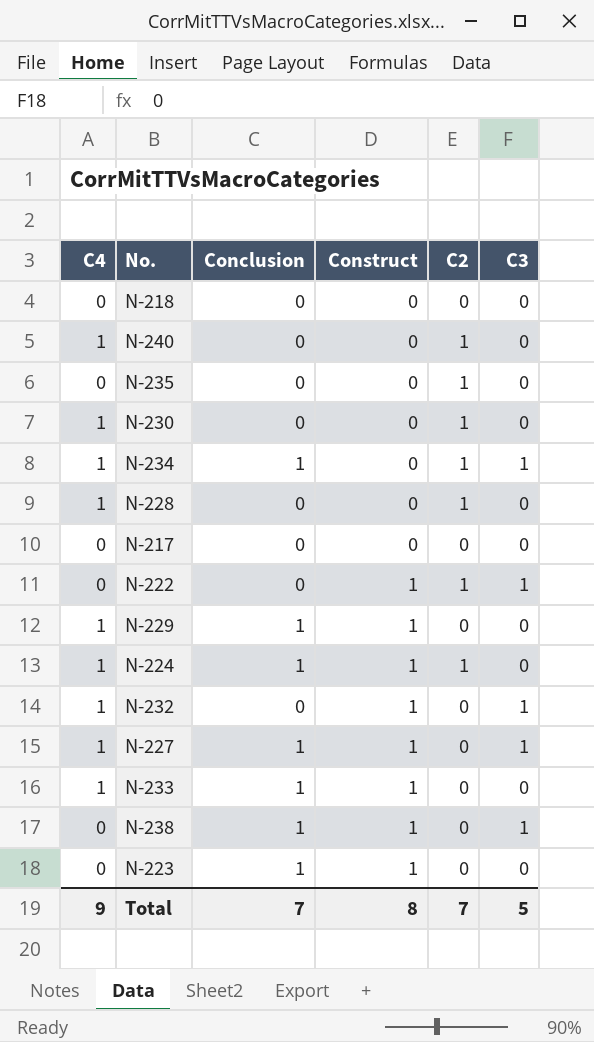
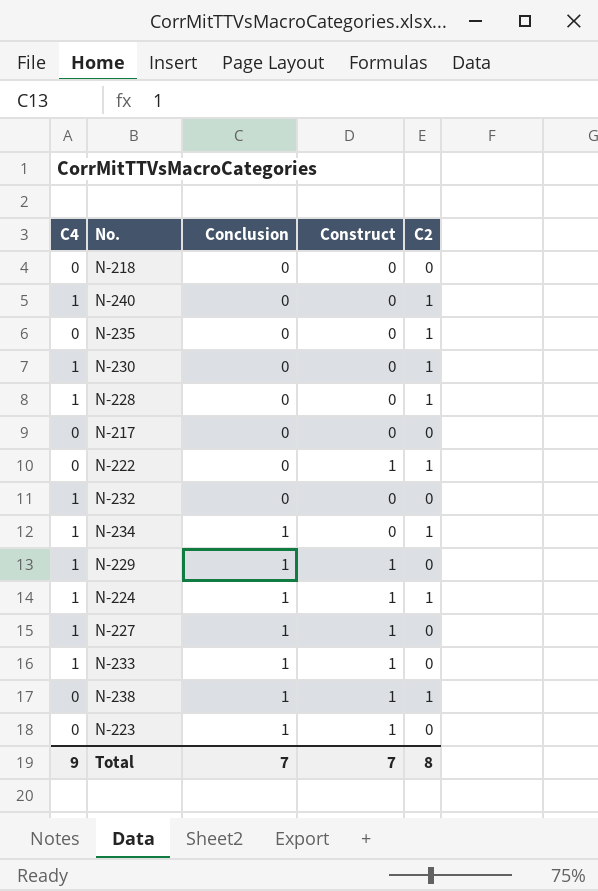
row order: Construct ascending -> Conclusion ascending
column C3 | position: 6 -> none
N-232 | Construct: 1 -> 0
N-238 | C2: 0 -> 1
Total | Construct: 8 -> 7
Total | C2: 7 -> 8

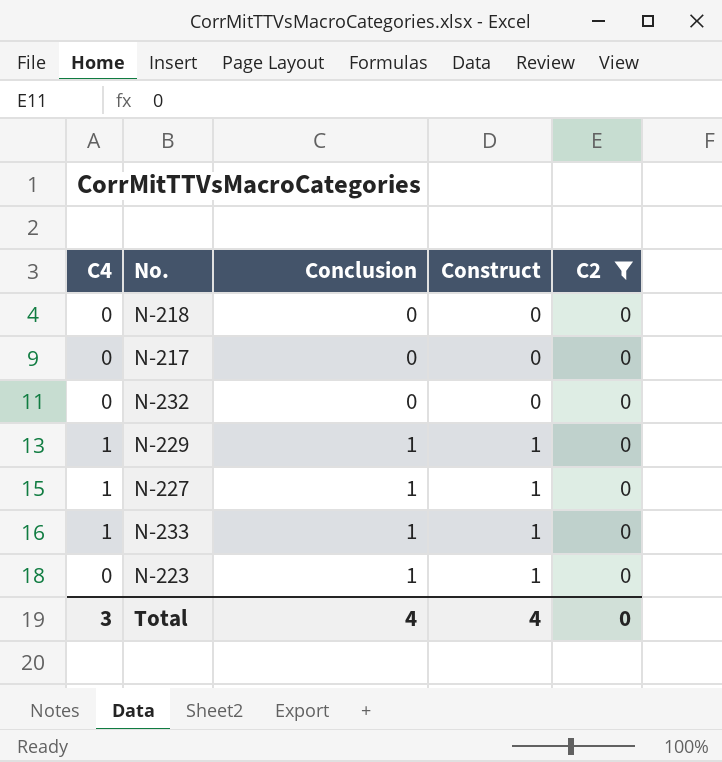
filter: none -> C2 = 0
N-232 | C4: 1 -> 0
Total | C4: 9 -> 3
Total | Conclusion: 7 -> 4
Total | Construct: 7 -> 4
Total | C2: 8 -> 0

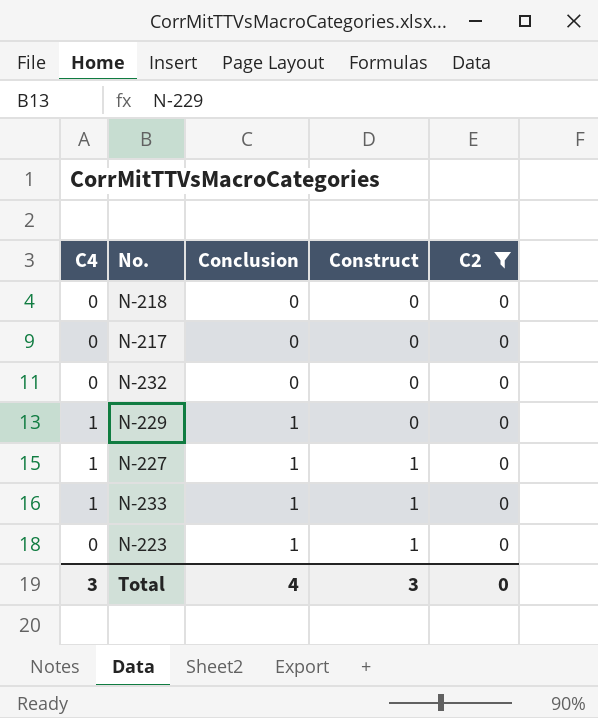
N-229 | Construct: 1 -> 0
Total | Construct: 4 -> 3

